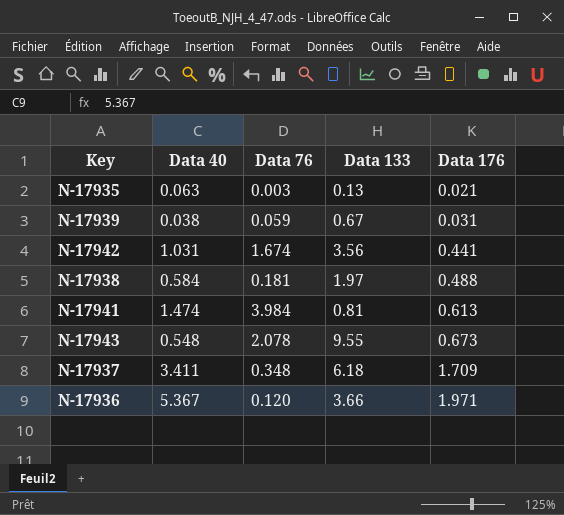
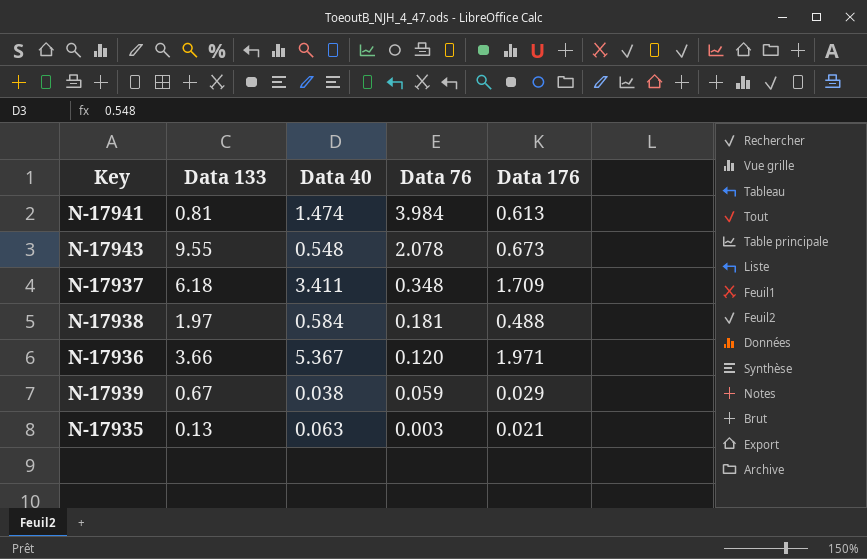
row order: Data 176 ascending -> Data 76 descending
column Data 133 | position: 4 -> 2
row N-17942: 1.031 | 1.674 | 3.56 | 0.441 -> none
N-17939 | Data 176: 0.031 -> 0.029

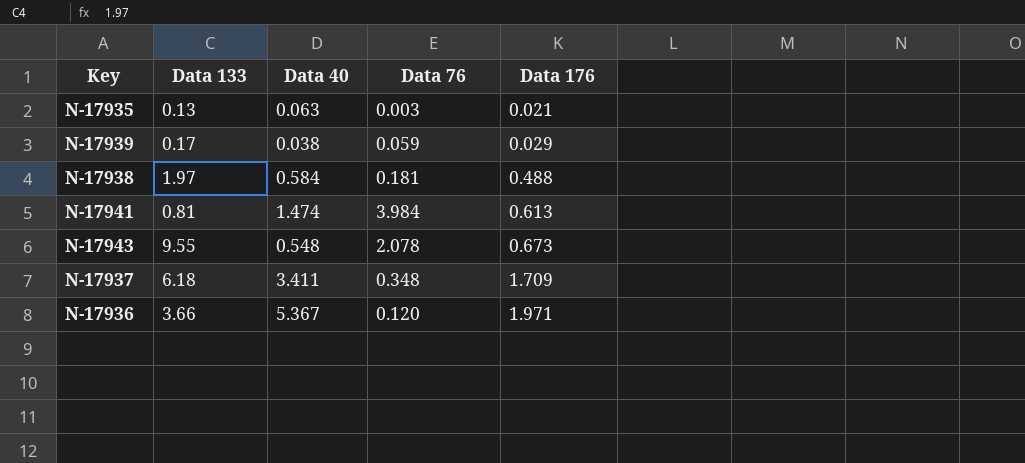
row order: Data 76 descending -> Data 176 ascending
N-17939 | Data 133: 0.67 -> 0.17

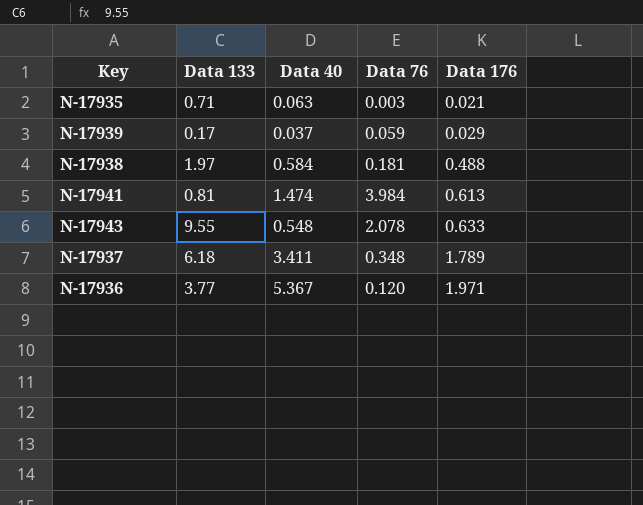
N-17935 | Data 133: 0.13 -> 0.71
N-17939 | Data 40: 0.038 -> 0.037
N-17943 | Data 176: 0.673 -> 0.633
N-17937 | Data 176: 1.709 -> 1.789
N-17936 | Data 133: 3.66 -> 3.77

